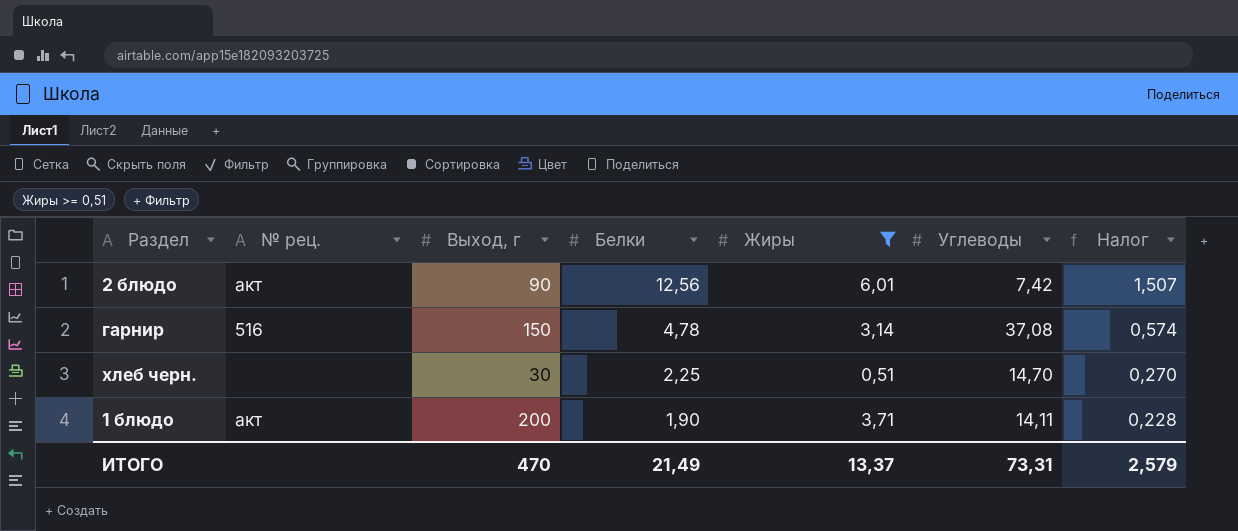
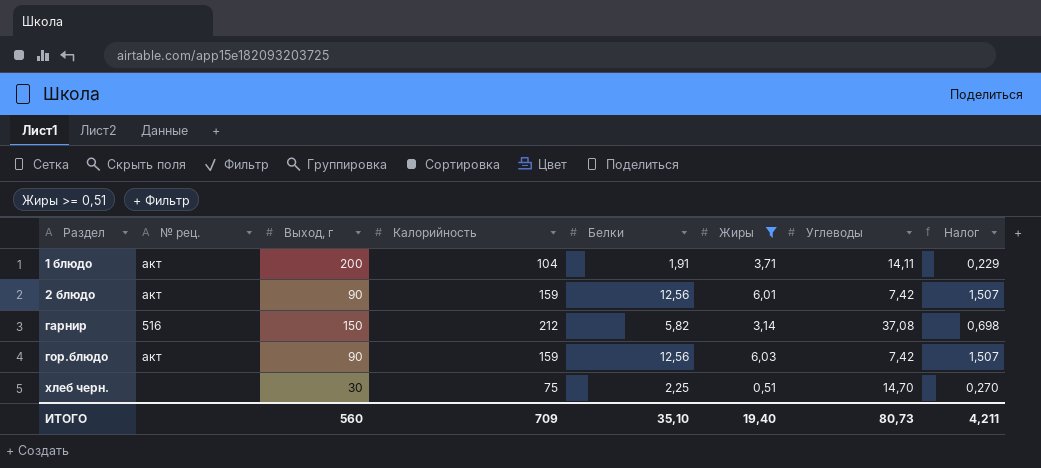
row order: Белки descending -> Раздел ascending
column Калорийность | position: none -> 4
1 блюдо | Белки: 1,90 -> 1,91
1 блюдо | Налог: 0,228 -> 0,229
гарнир | Белки: 4,78 -> 5,82
гарнир | Налог: 0,574 -> 0,698
row гор.блюдо: none -> акт | 90 | 159 | 12,56 | 6,03 | 7,42 | 1,507
ИТОГО | Выход, г: 470 -> 560
ИТОГО | Белки: 21,49 -> 35,10
ИТОГО | Жиры: 13,37 -> 19,40
ИТОГО | Углеводы: 73,31 -> 80,73
ИТОГО | Налог: 2,579 -> 4,211

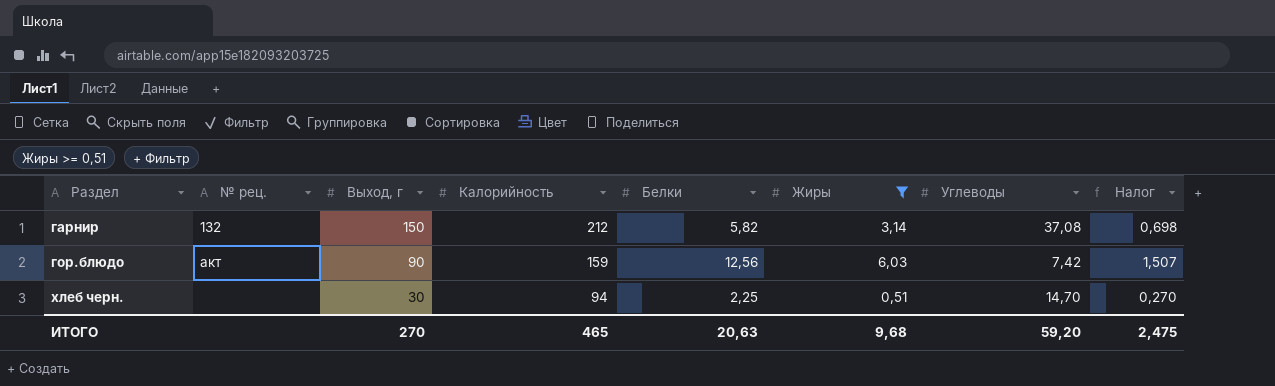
row 1 блюдо: акт | 200 | 104 | 1,91 | 3,71 | 14,11 | 0,229 -> none
row 2 блюдо: акт | 90 | 159 | 12,56 | 6,01 | 7,42 | 1,507 -> none
гарнир | № рец.: 516 -> 132
хлеб черн. | Калорийность: 75 -> 94
ИТОГО | Выход, г: 560 -> 270
ИТОГО | Калорийность: 709 -> 465
ИТОГО | Белки: 35,10 -> 20,63
ИТОГО | Жиры: 19,40 -> 9,68
ИТОГО | Углеводы: 80,73 -> 59,20
ИТОГО | Налог: 4,211 -> 2,475

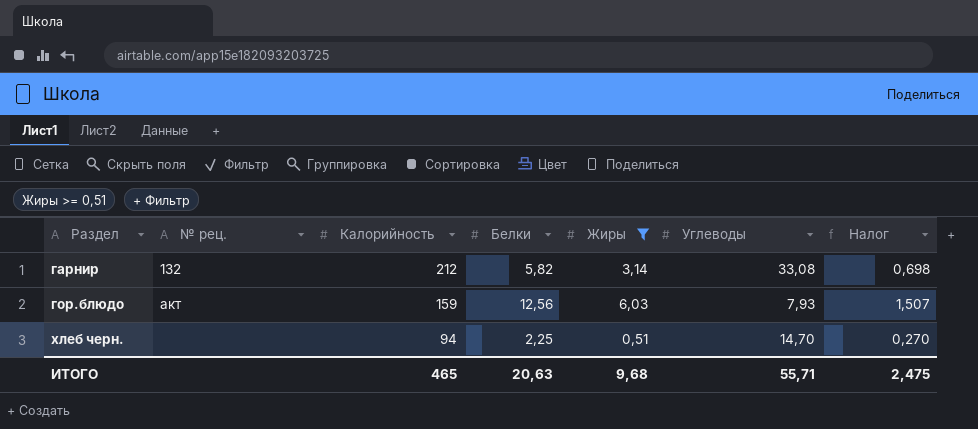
column Выход, г | position: 3 -> none
гарнир | Углеводы: 37,08 -> 33,08
гор.блюдо | Углеводы: 7,42 -> 7,93
ИТОГО | Углеводы: 59,20 -> 55,71

